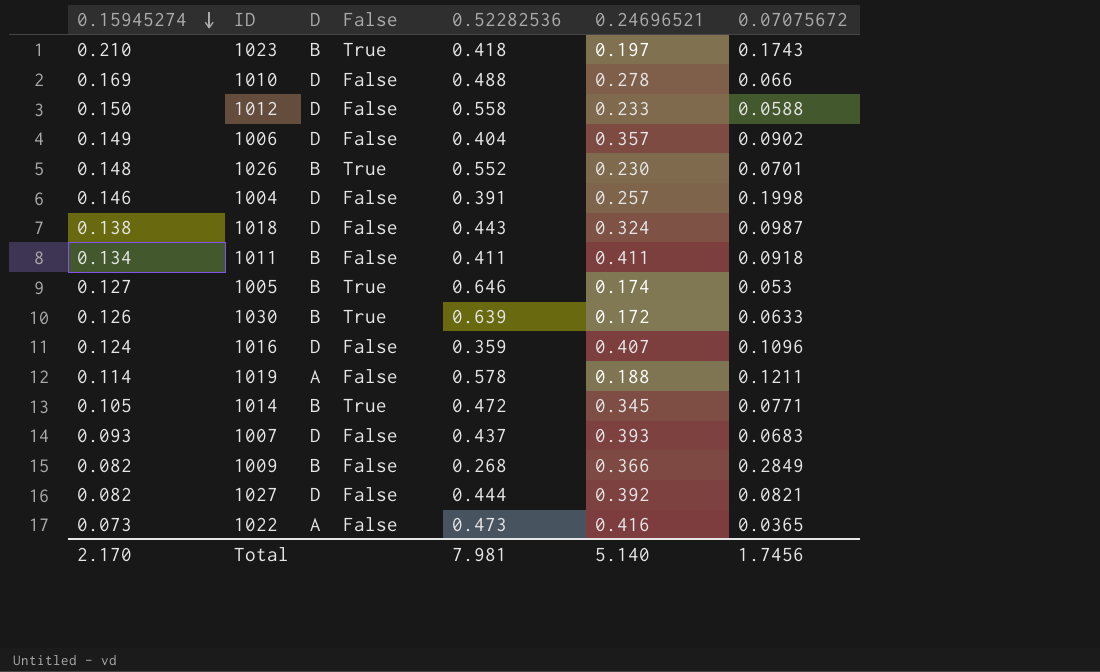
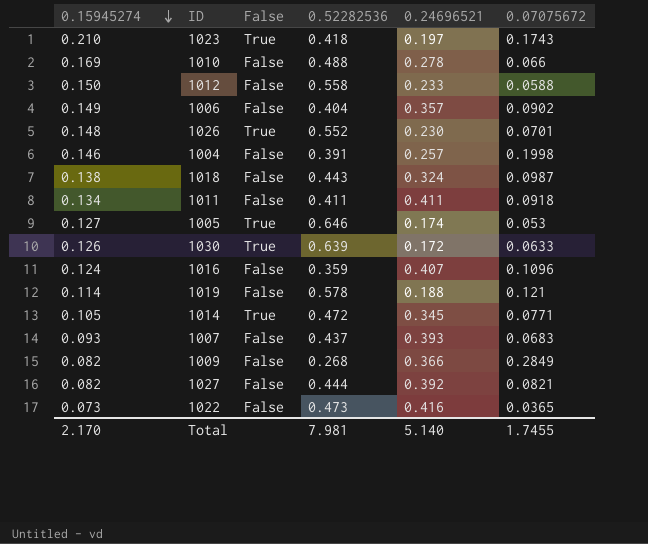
column D | position: 3 -> none
1019 | 0.07075672: 0.1211 -> 0.121
Total | 0.07075672: 1.7456 -> 1.7455

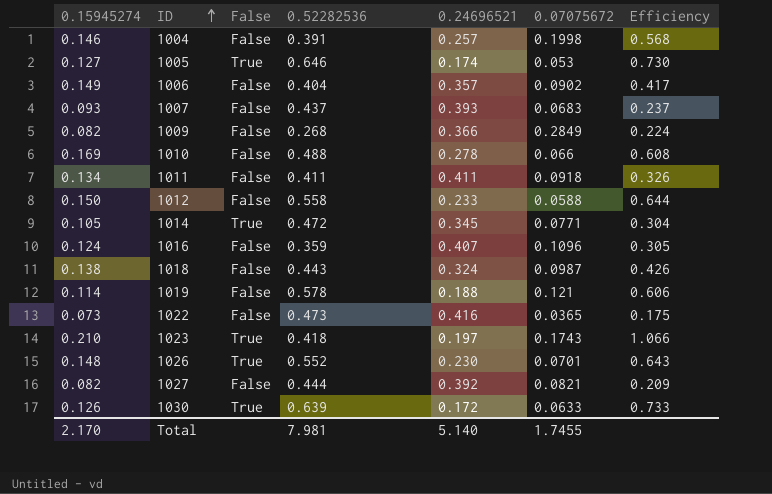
row order: 0.15945274 descending -> ID ascending
column Efficiency | formula: none -> [0.15945274] / [0.24696521]

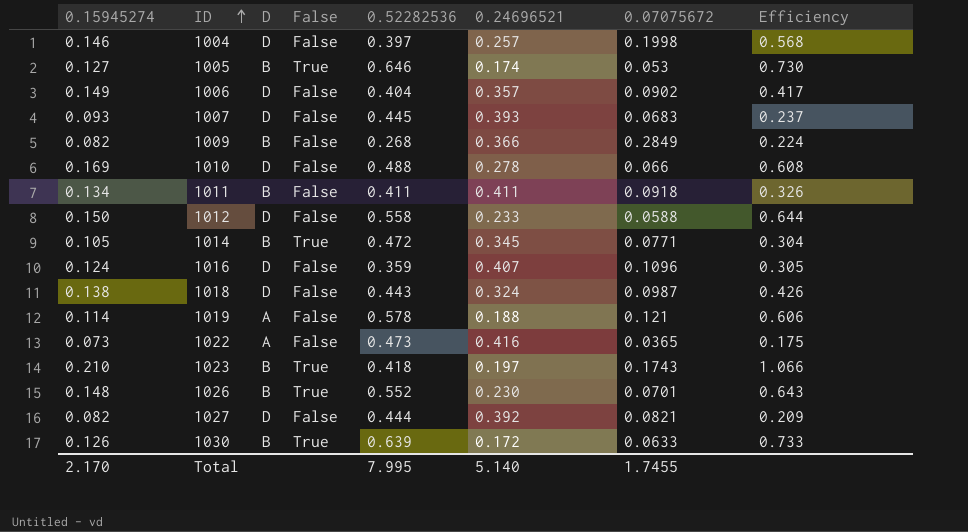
column D | position: none -> 3
1004 | 0.52282536: 0.391 -> 0.397
1007 | 0.52282536: 0.437 -> 0.445
Total | 0.52282536: 7.981 -> 7.995

